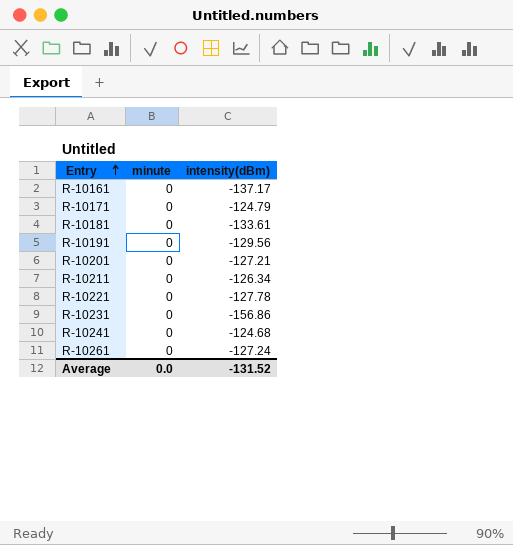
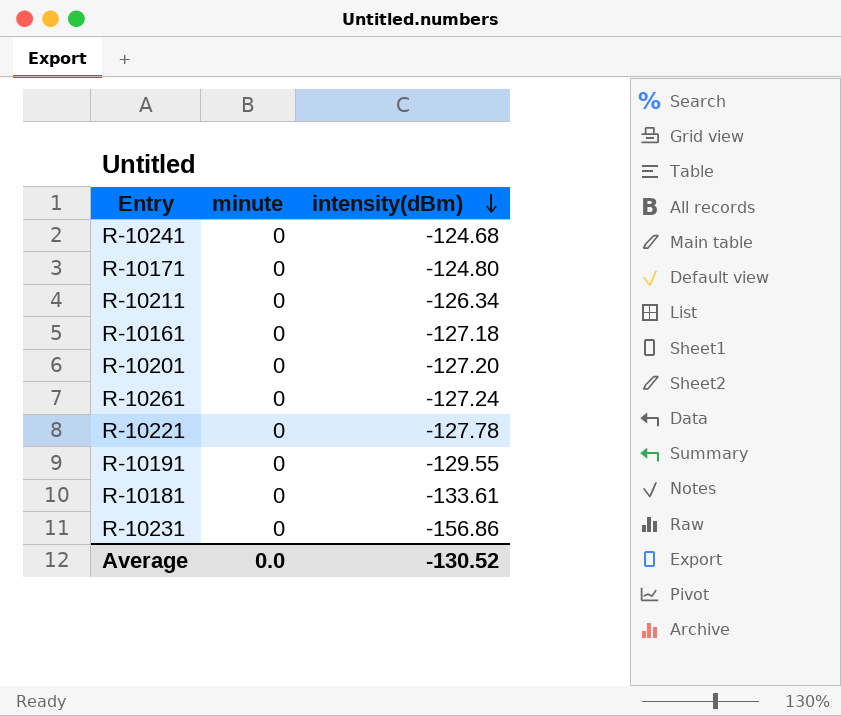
row order: Entry ascending -> intensity(dBm) descending
R-10171 | intensity(dBm): -124.79 -> -124.80
R-10161 | intensity(dBm): -137.17 -> -127.18
R-10201 | intensity(dBm): -127.21 -> -127.20
R-10191 | intensity(dBm): -129.56 -> -129.55
Average | intensity(dBm): -131.52 -> -130.52

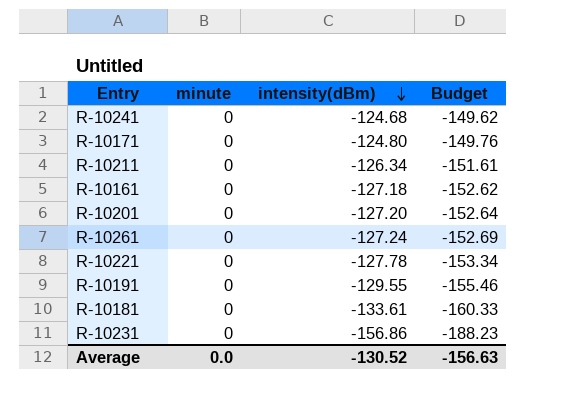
column Budget | formula: none -> [intensity(dBm)] * 1.2

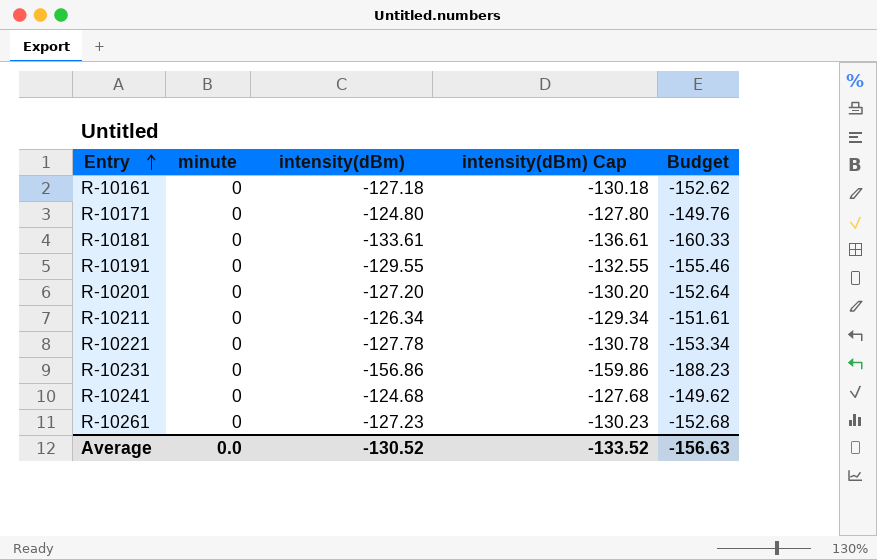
row order: intensity(dBm) descending -> Entry ascending
column intensity(dBm) Cap | formula: none -> [intensity(dBm)] - 3
R-10261 | intensity(dBm): -127.24 -> -127.23
R-10261 | Budget: -152.69 -> -152.68

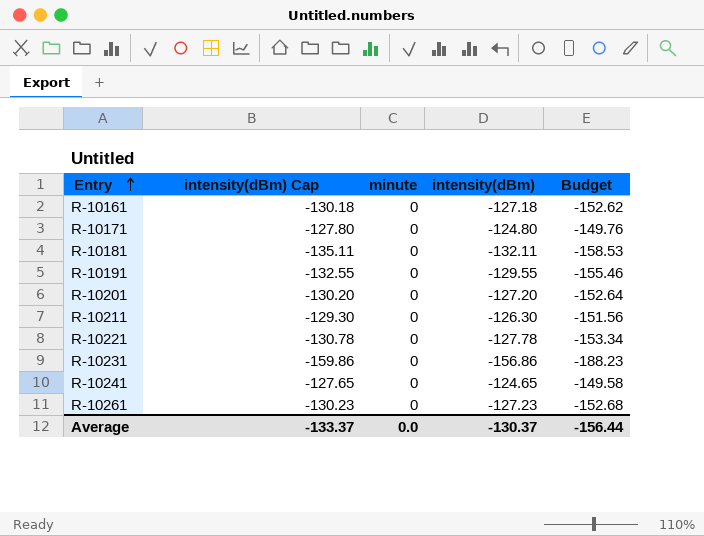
column intensity(dBm) Cap | position: 4 -> 2
R-10181 | intensity(dBm) Cap: -136.61 -> -135.11
R-10181 | intensity(dBm): -133.61 -> -132.11
R-10181 | Budget: -160.33 -> -158.53
R-10211 | intensity(dBm) Cap: -129.34 -> -129.30
R-10211 | intensity(dBm): -126.34 -> -126.30
R-10211 | Budget: -151.61 -> -151.56
R-10241 | intensity(dBm) Cap: -127.68 -> -127.65
R-10241 | intensity(dBm): -124.68 -> -124.65
R-10241 | Budget: -149.62 -> -149.58
Average | intensity(dBm) Cap: -133.52 -> -133.37
Average | intensity(dBm): -130.52 -> -130.37
Average | Budget: -156.63 -> -156.44

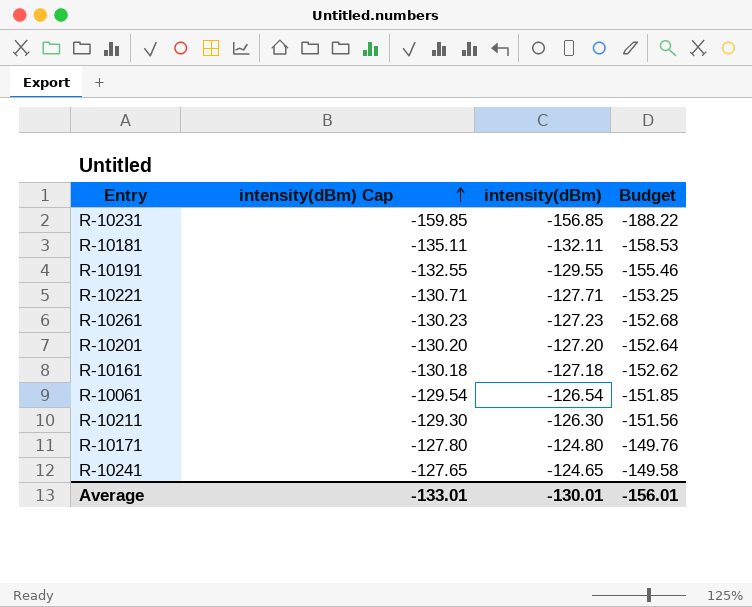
row order: Entry ascending -> intensity(dBm) Cap ascending
column minute | position: 3 -> none
R-10231 | intensity(dBm) Cap: -159.86 -> -159.85
R-10231 | intensity(dBm): -156.86 -> -156.85
R-10231 | Budget: -188.23 -> -188.22
R-10221 | intensity(dBm) Cap: -130.78 -> -130.71
R-10221 | intensity(dBm): -127.78 -> -127.71
R-10221 | Budget: -153.34 -> -153.25
row R-10061: none -> -129.54 | -126.54 | -151.85
Average | intensity(dBm) Cap: -133.37 -> -133.01
Average | intensity(dBm): -130.37 -> -130.01
Average | Budget: -156.44 -> -156.01

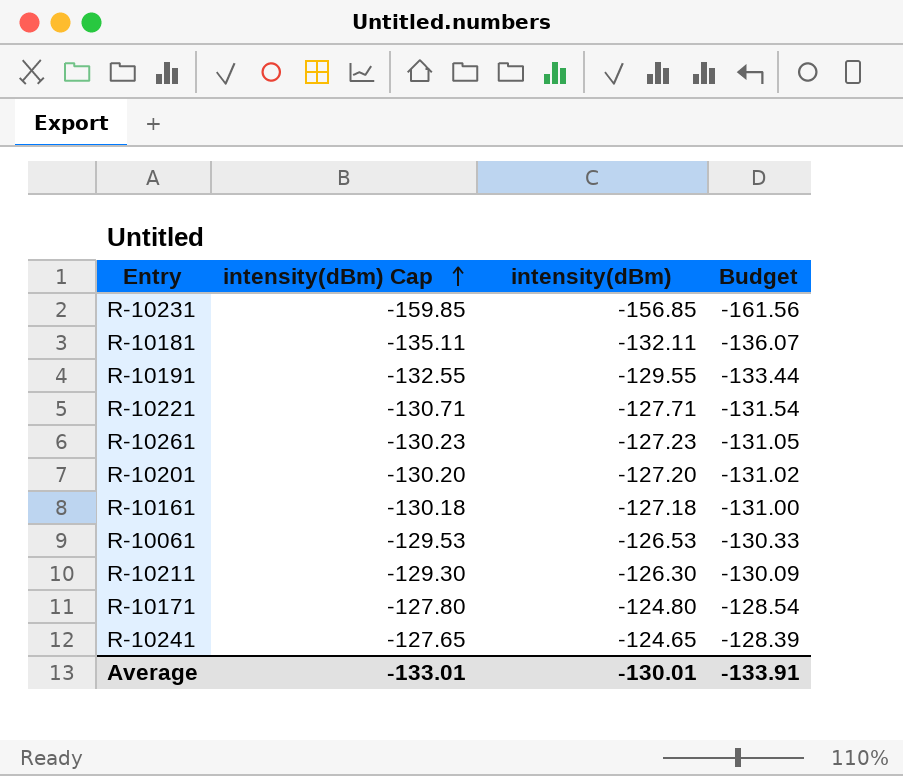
column Budget | formula: [intensity(dBm)] * 1.2 -> [intensity(dBm)] * 1.03
R-10061 | intensity(dBm) Cap: -129.54 -> -129.53
R-10061 | intensity(dBm): -126.54 -> -126.53
Average | Budget: -156.01 -> -133.91

